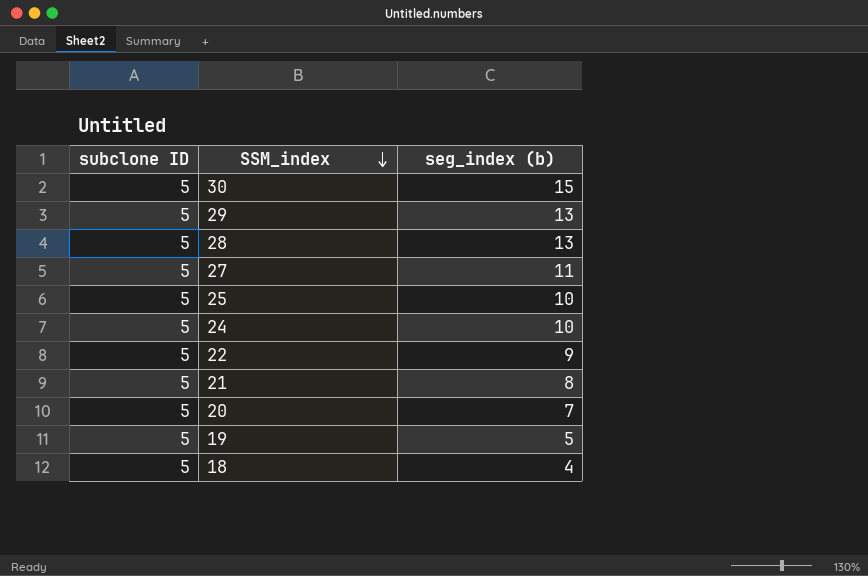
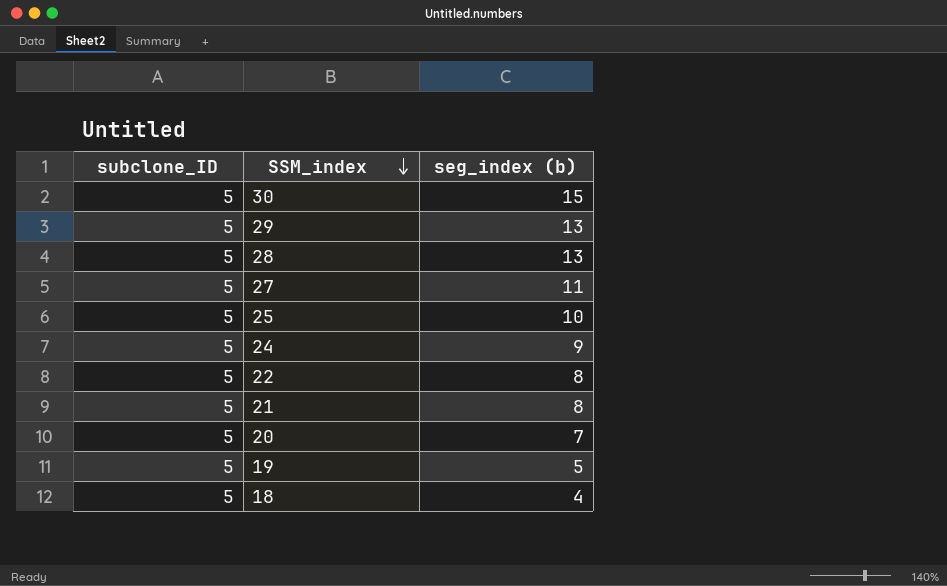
column name: subclone ID -> subclone_ID
24 | seg_index (b): 10 -> 9
22 | seg_index (b): 9 -> 8

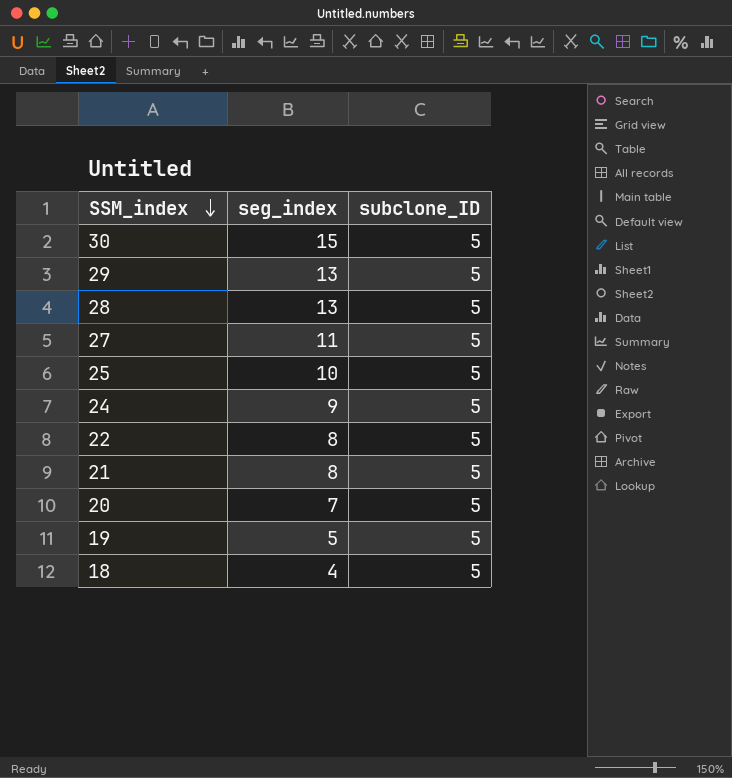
column name: seg_index (b) -> seg_index
column subclone_ID | position: 1 -> 3

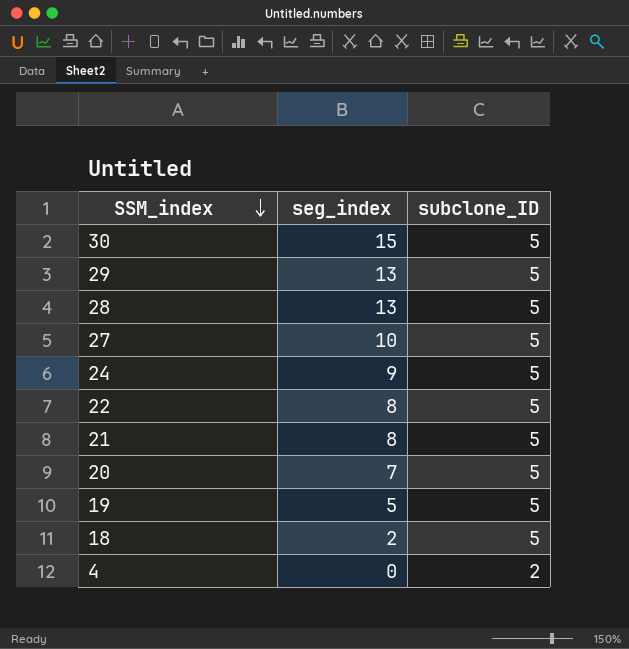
row 25: 10 | 5 -> none
27 | seg_index: 11 -> 10
18 | seg_index: 4 -> 2
row 4: none -> 0 | 2

